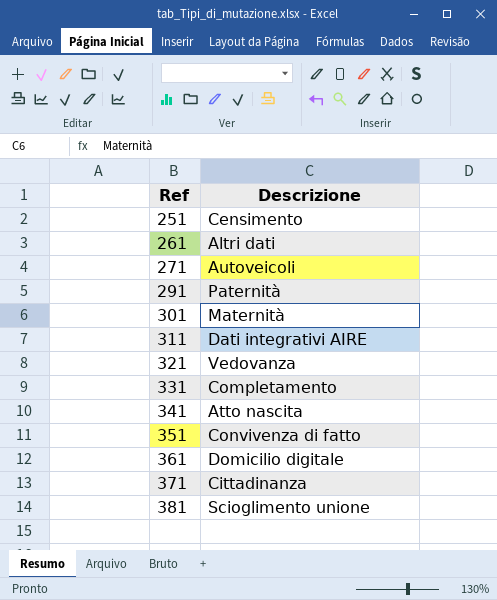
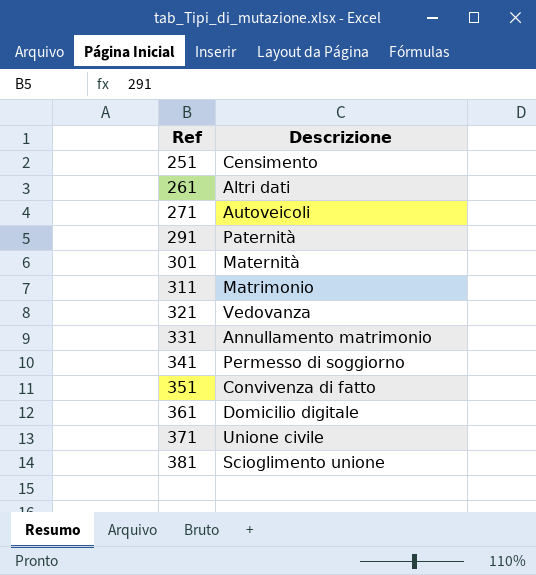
311 | Descrizione: Dati integrativi AIRE -> Matrimonio
331 | Descrizione: Completamento -> Annullamento matrimonio
341 | Descrizione: Atto nascita -> Permesso di soggiorno
371 | Descrizione: Cittadinanza -> Unione civile

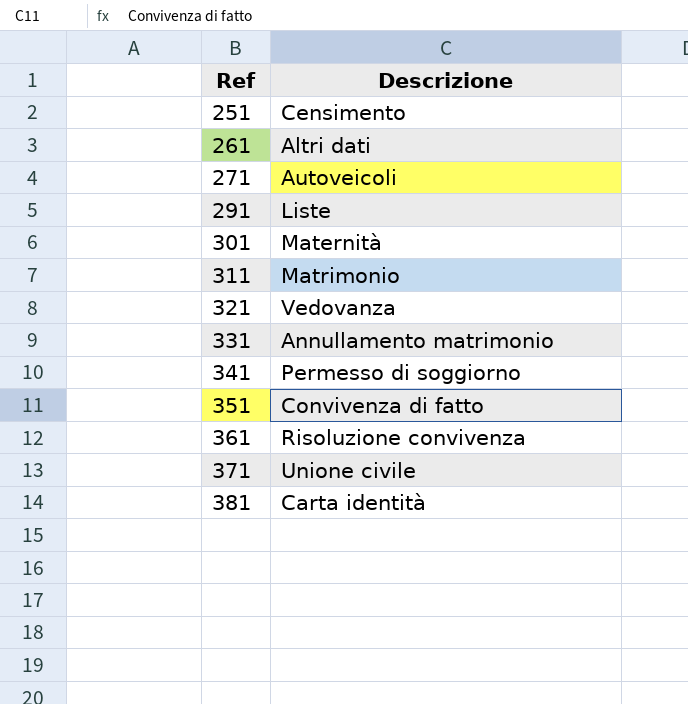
291 | Descrizione: Paternità -> Liste
361 | Descrizione: Domicilio digitale -> Risoluzione convivenza
381 | Descrizione: Scioglimento unione -> Carta identità

